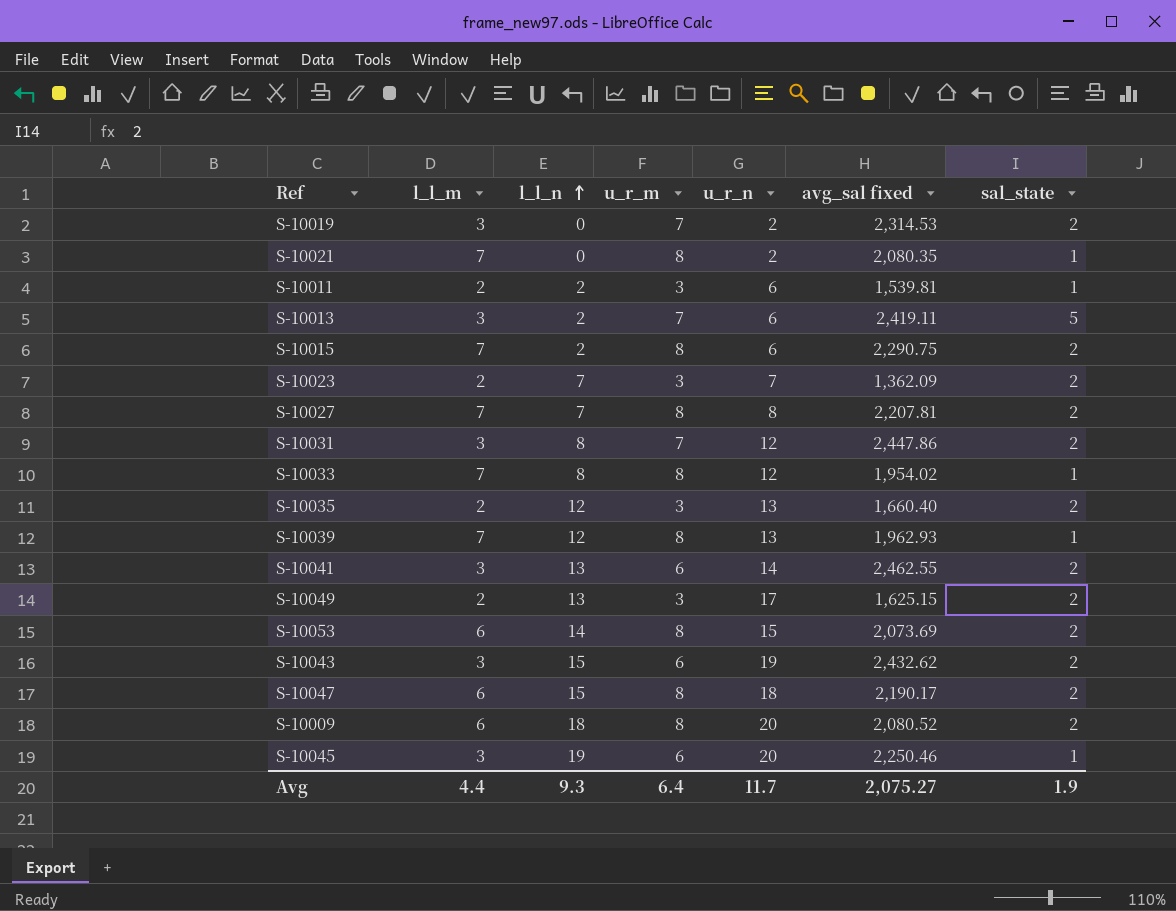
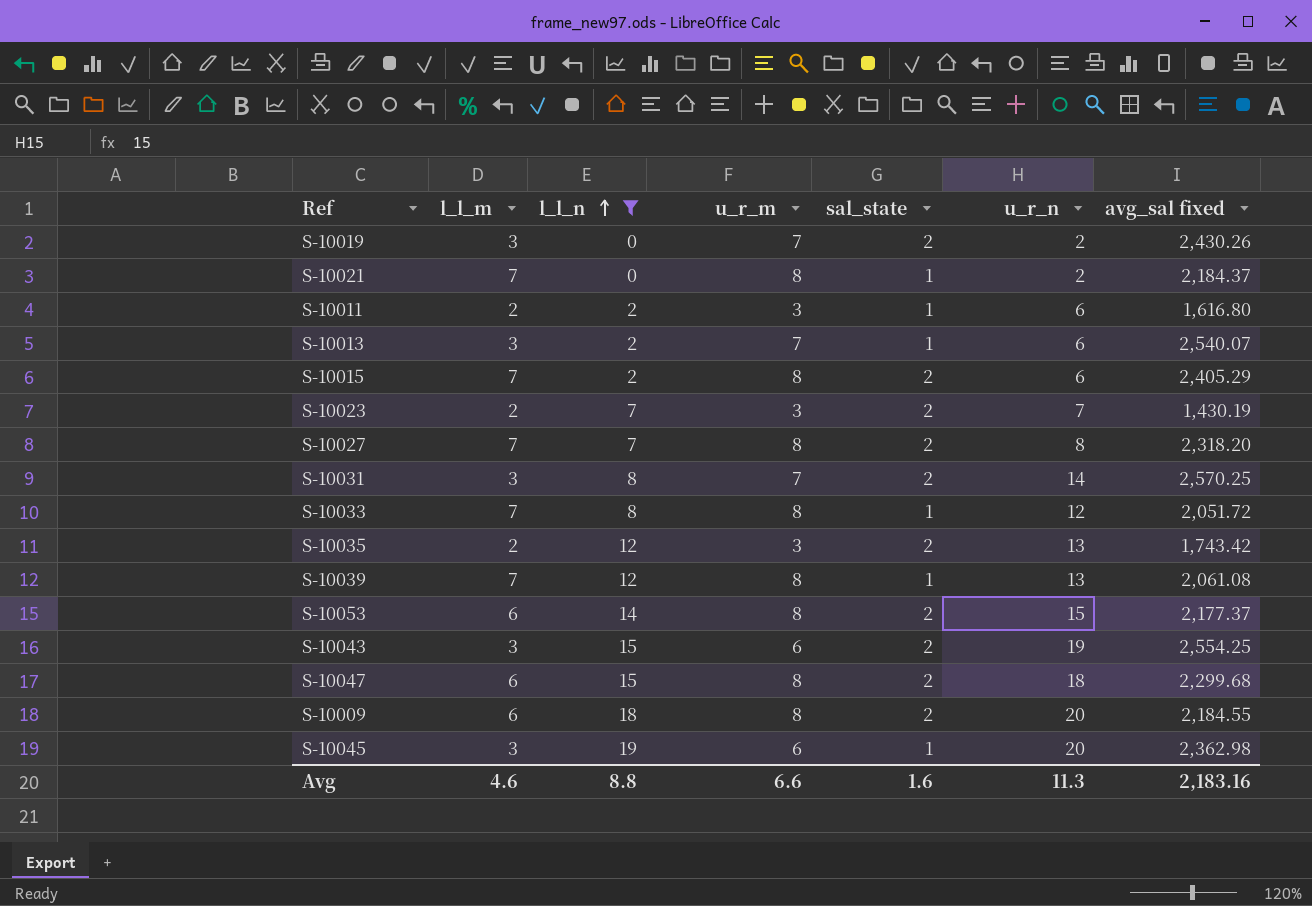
filter: none -> l_l_n != 13
column sal_state | position: 7 -> 5
S-10019 | avg_sal fixed: 2,314.53 -> 2,430.26
S-10021 | avg_sal fixed: 2,080.35 -> 2,184.37
S-10011 | avg_sal fixed: 1,539.81 -> 1,616.80
S-10013 | sal_state: 5 -> 1
S-10013 | avg_sal fixed: 2,419.11 -> 2,540.07
S-10015 | avg_sal fixed: 2,290.75 -> 2,405.29
S-10023 | avg_sal fixed: 1,362.09 -> 1,430.19
S-10027 | avg_sal fixed: 2,207.81 -> 2,318.20
S-10031 | u_r_n: 12 -> 14
S-10031 | avg_sal fixed: 2,447.86 -> 2,570.25
S-10033 | avg_sal fixed: 1,954.02 -> 2,051.72
S-10035 | avg_sal fixed: 1,660.40 -> 1,743.42
S-10039 | avg_sal fixed: 1,962.93 -> 2,061.08
S-10053 | avg_sal fixed: 2,073.69 -> 2,177.37
S-10043 | avg_sal fixed: 2,432.62 -> 2,554.25
S-10047 | avg_sal fixed: 2,190.17 -> 2,299.68
S-10009 | avg_sal fixed: 2,080.52 -> 2,184.55
S-10045 | avg_sal fixed: 2,250.46 -> 2,362.98
Avg | l_l_m: 4.4 -> 4.6
Avg | l_l_n: 9.3 -> 8.8
Avg | u_r_m: 6.4 -> 6.6
Avg | sal_state: 1.9 -> 1.6
Avg | u_r_n: 11.7 -> 11.3
Avg | avg_sal fixed: 2,075.27 -> 2,183.16

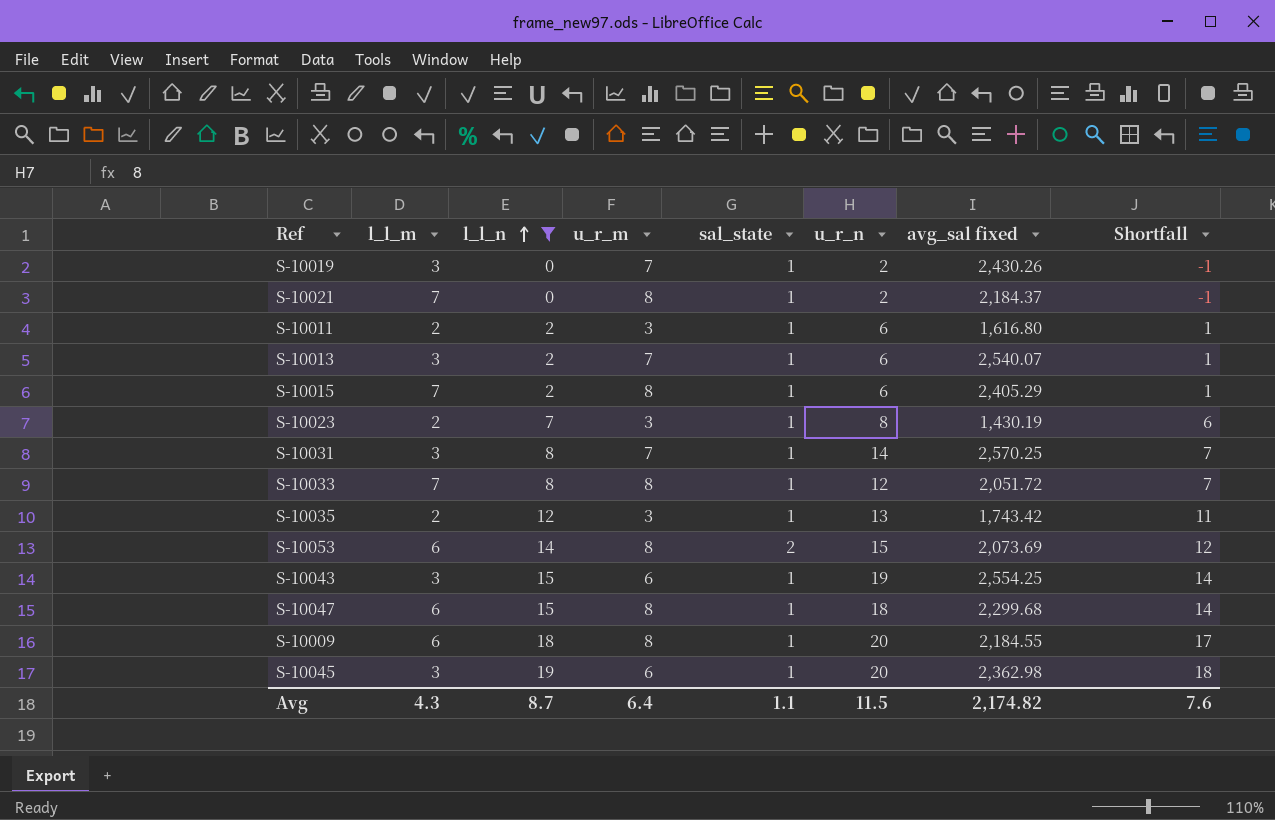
column Shortfall | formula: none -> [l_l_n] - [sal_state]
row S-10027: 7 | 7 | 8 | 2 | 8 | 2,318.20 -> none
row S-10039: 7 | 12 | 8 | 1 | 13 | 2,061.08 -> none
S-10019 | sal_state: 2 -> 1
S-10015 | sal_state: 2 -> 1
S-10023 | sal_state: 2 -> 1
S-10023 | u_r_n: 7 -> 8
S-10031 | sal_state: 2 -> 1
S-10035 | sal_state: 2 -> 1
S-10053 | avg_sal fixed: 2,177.37 -> 2,073.69
S-10043 | sal_state: 2 -> 1
S-10047 | sal_state: 2 -> 1
S-10009 | sal_state: 2 -> 1
Avg | l_l_m: 4.6 -> 4.3
Avg | l_l_n: 8.8 -> 8.7
Avg | u_r_m: 6.6 -> 6.4
Avg | sal_state: 1.6 -> 1.1
Avg | u_r_n: 11.3 -> 11.5
Avg | avg_sal fixed: 2,183.16 -> 2,174.82

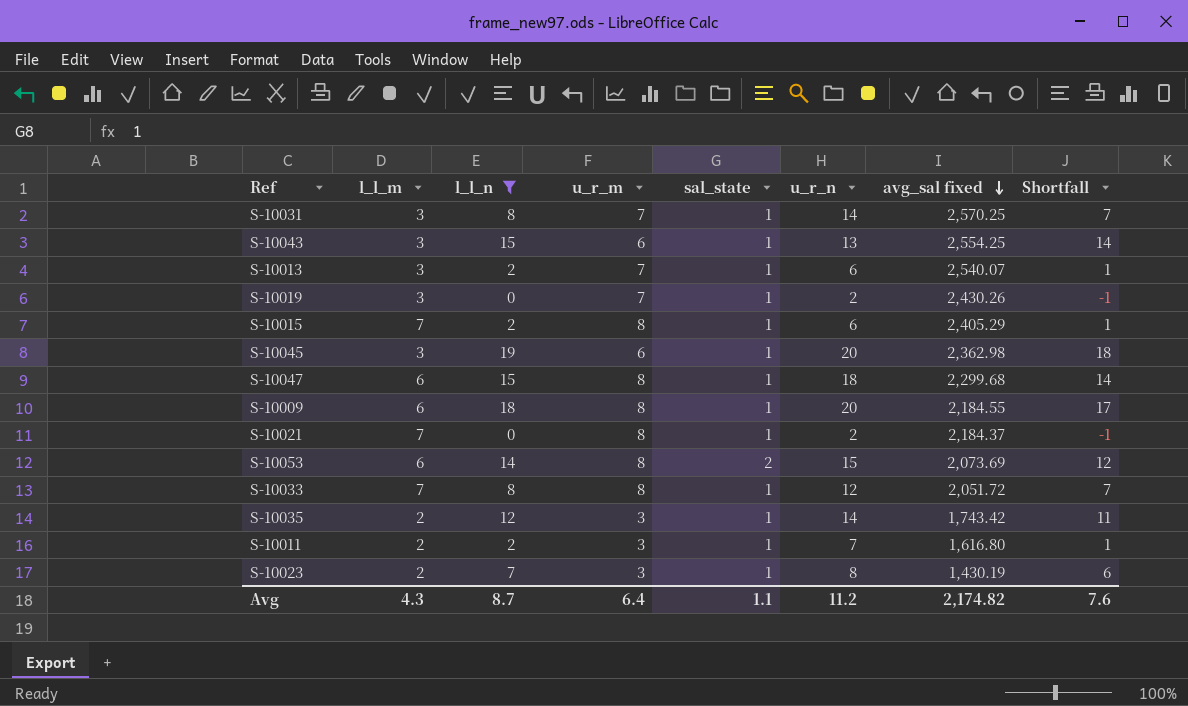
row order: l_l_n ascending -> avg_sal fixed descending
S-10043 | u_r_n: 19 -> 13
S-10035 | u_r_n: 13 -> 14
S-10011 | u_r_n: 6 -> 7
Avg | u_r_n: 11.5 -> 11.2

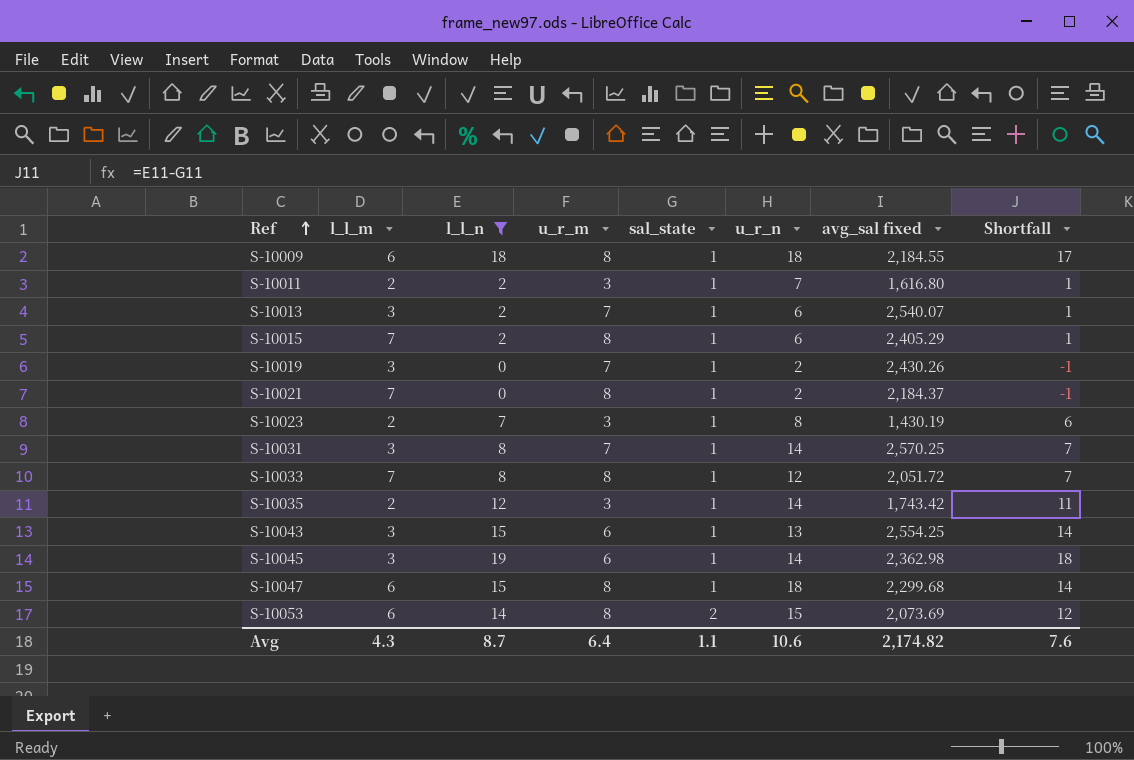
row order: avg_sal fixed descending -> Ref ascending
S-10009 | u_r_n: 20 -> 18
S-10045 | u_r_n: 20 -> 14
Avg | u_r_n: 11.2 -> 10.6

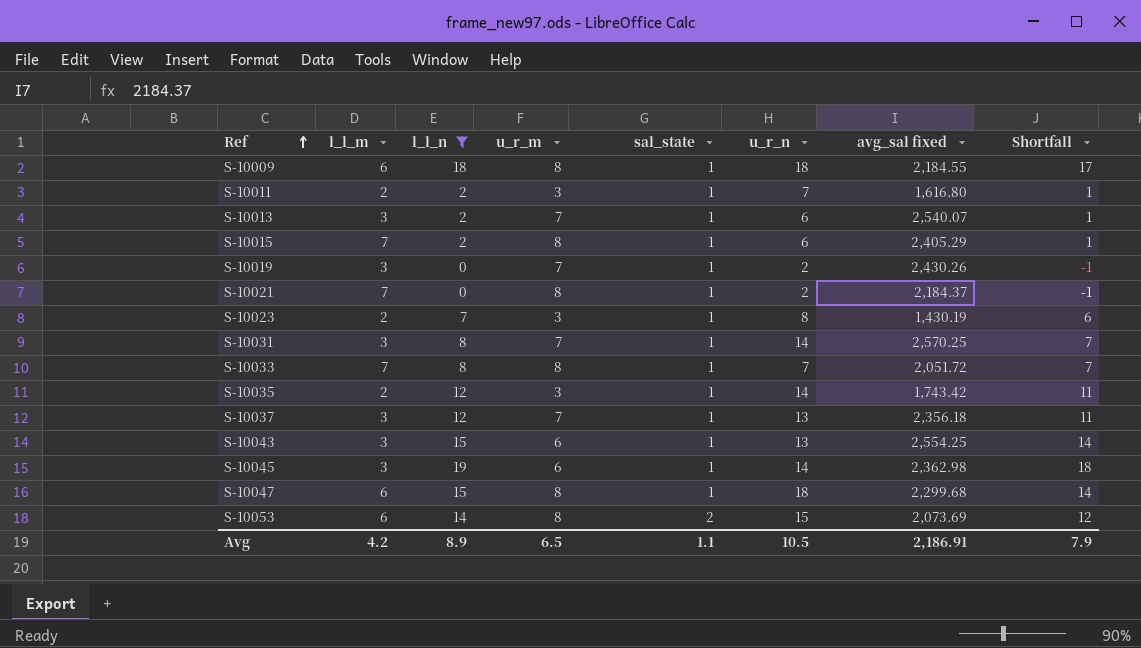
S-10033 | u_r_n: 12 -> 7
row S-10037: none -> 3 | 12 | 7 | 1 | 13 | 2,356.18 | 11
Avg | l_l_m: 4.3 -> 4.2
Avg | l_l_n: 8.7 -> 8.9
Avg | u_r_m: 6.4 -> 6.5
Avg | u_r_n: 10.6 -> 10.5
Avg | avg_sal fixed: 2,174.82 -> 2,186.91
Avg | Shortfall: 7.6 -> 7.9

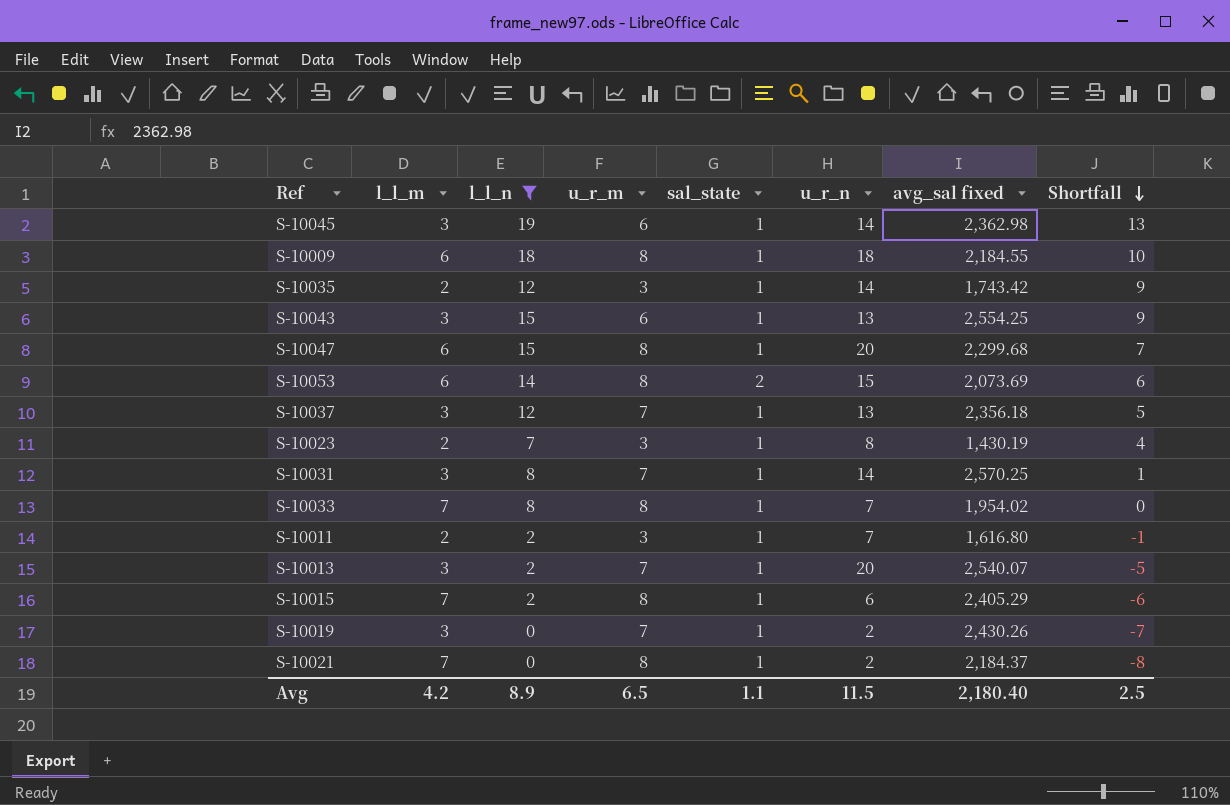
row order: Ref ascending -> Shortfall descending
column Shortfall | formula: [l_l_n] - [sal_state] -> [l_l_n] - [u_r_m]
S-10047 | u_r_n: 18 -> 20
S-10033 | avg_sal fixed: 2,051.72 -> 1,954.02
S-10013 | u_r_n: 6 -> 20
Avg | u_r_n: 10.5 -> 11.5
Avg | avg_sal fixed: 2,186.91 -> 2,180.40
Avg | Shortfall: 7.9 -> 2.5

